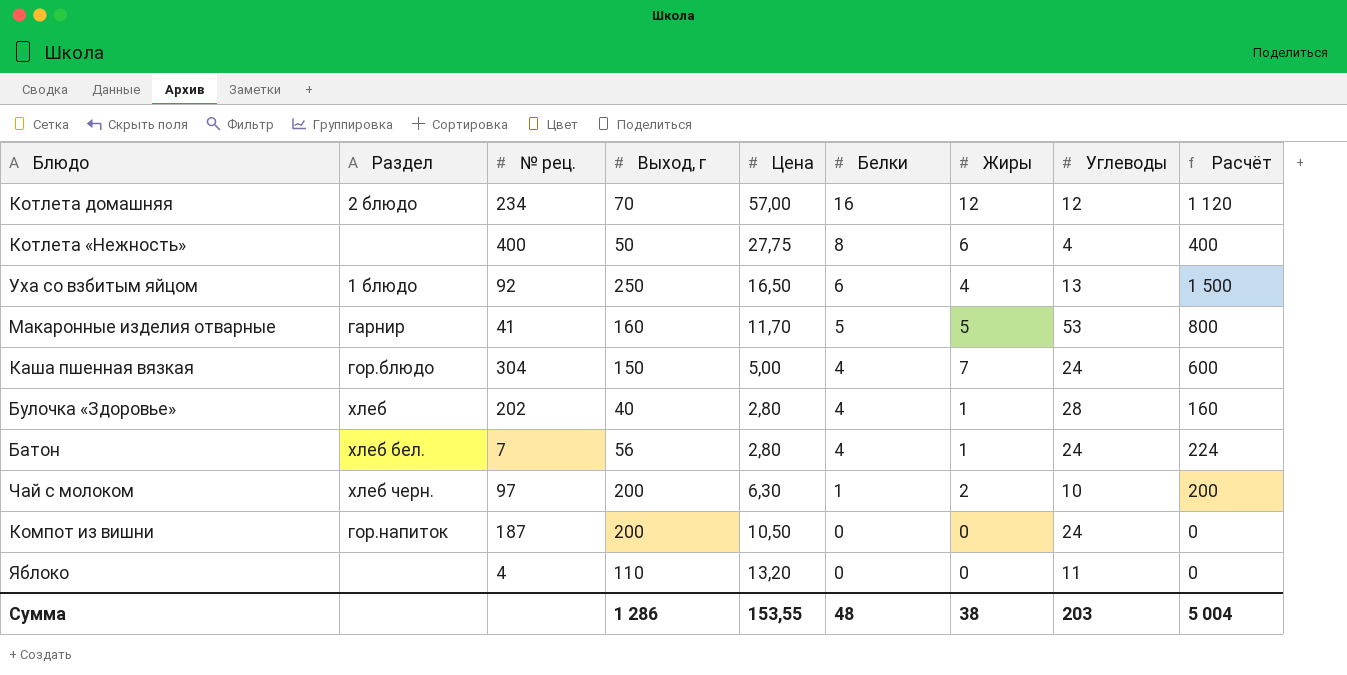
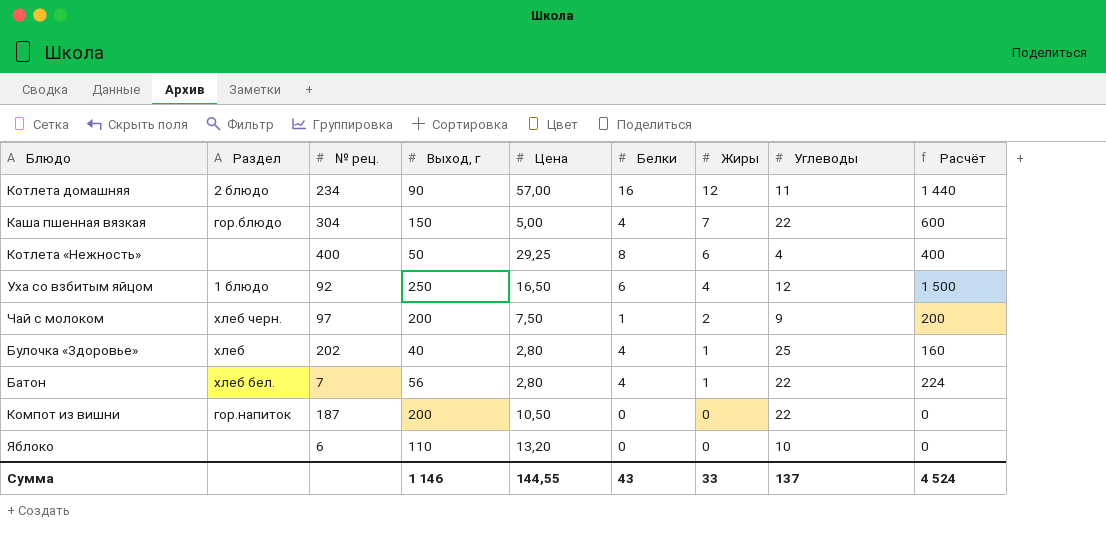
row order: Белки descending -> Жиры descending
row Макаронные изделия отварные: гарнир | 41 | 160 | 11,70 | 5 | 5 | 53 | 800 -> none
Котлета домашняя | Выход, г: 70 -> 90
Котлета домашняя | Углеводы: 12 -> 11
Котлета домашняя | Расчёт: 1 120 -> 1 440
Каша пшенная вязкая | Углеводы: 24 -> 22
Котлета «Нежность» | Цена: 27,75 -> 29,25
Уха со взбитым яйцом | Углеводы: 13 -> 12
Чай с молоком | Цена: 6,30 -> 7,50
Чай с молоком | Углеводы: 10 -> 9
Булочка «Здоровье» | Углеводы: 28 -> 25
Батон | Углеводы: 24 -> 22
Компот из вишни | Углеводы: 24 -> 22
Яблоко | № рец.: 4 -> 6
Яблоко | Углеводы: 11 -> 10
Сумма | Выход, г: 1 286 -> 1 146
Сумма | Цена: 153,55 -> 144,55
Сумма | Белки: 48 -> 43
Сумма | Жиры: 38 -> 33
Сумма | Углеводы: 203 -> 137
Сумма | Расчёт: 5 004 -> 4 524

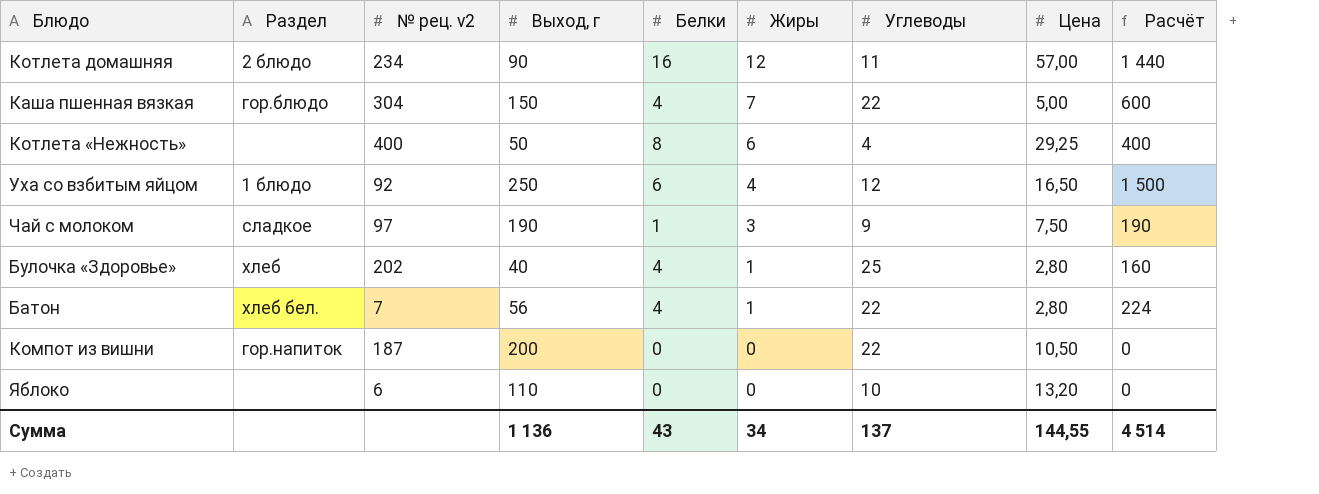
column name: № рец. -> № рец. v2
column Цена | position: 5 -> 8
Чай с молоком | Раздел: хлеб черн. -> сладкое
Чай с молоком | Выход, г: 200 -> 190
Чай с молоком | Жиры: 2 -> 3
Чай с молоком | Расчёт: 200 -> 190
Сумма | Выход, г: 1 146 -> 1 136
Сумма | Жиры: 33 -> 34
Сумма | Расчёт: 4 524 -> 4 514

